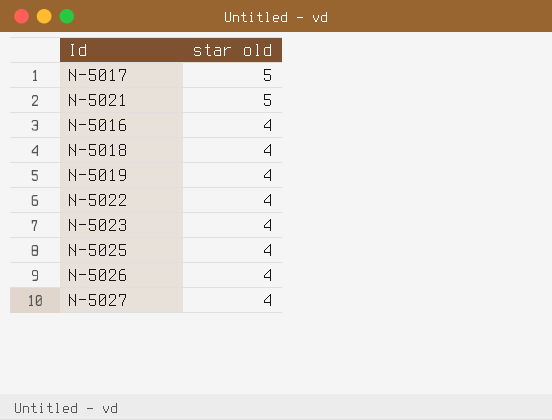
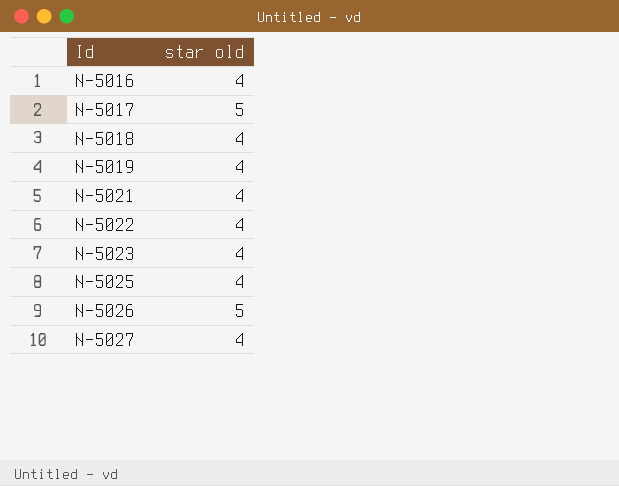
row order: star old descending -> Id ascending
N-5021 | star old: 5 -> 4
N-5026 | star old: 4 -> 5

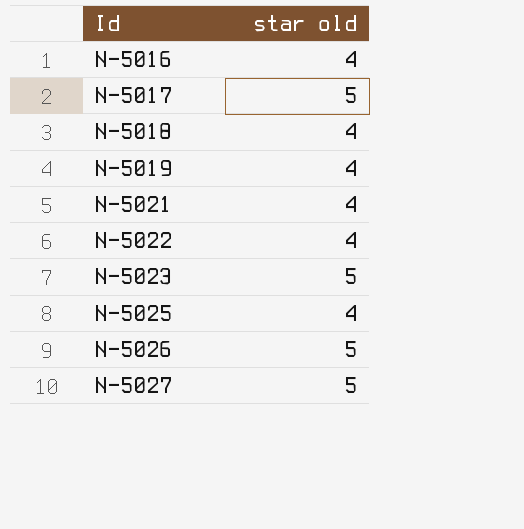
N-5023 | star old: 4 -> 5
N-5027 | star old: 4 -> 5

